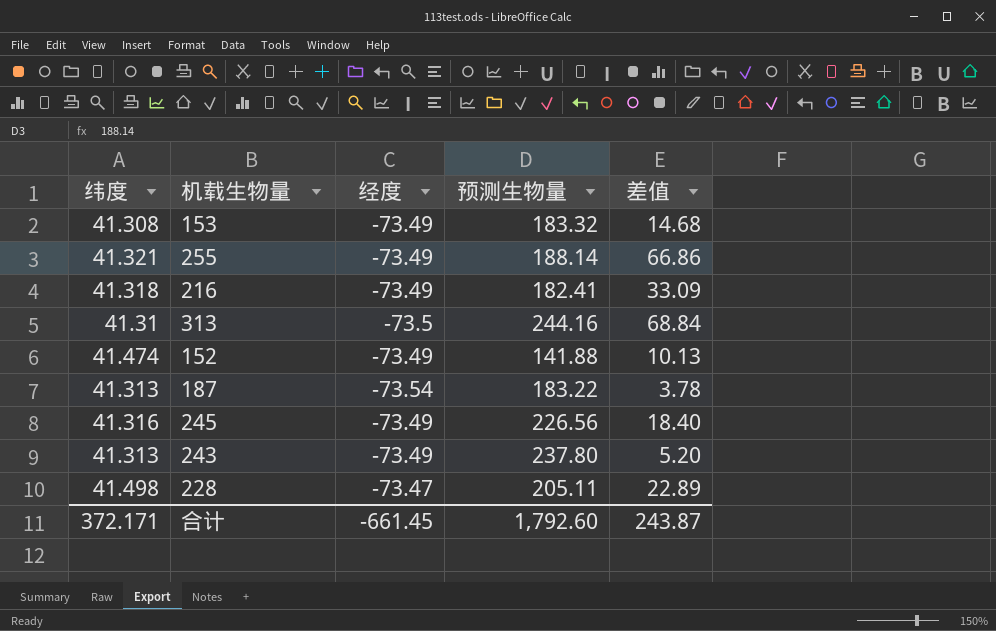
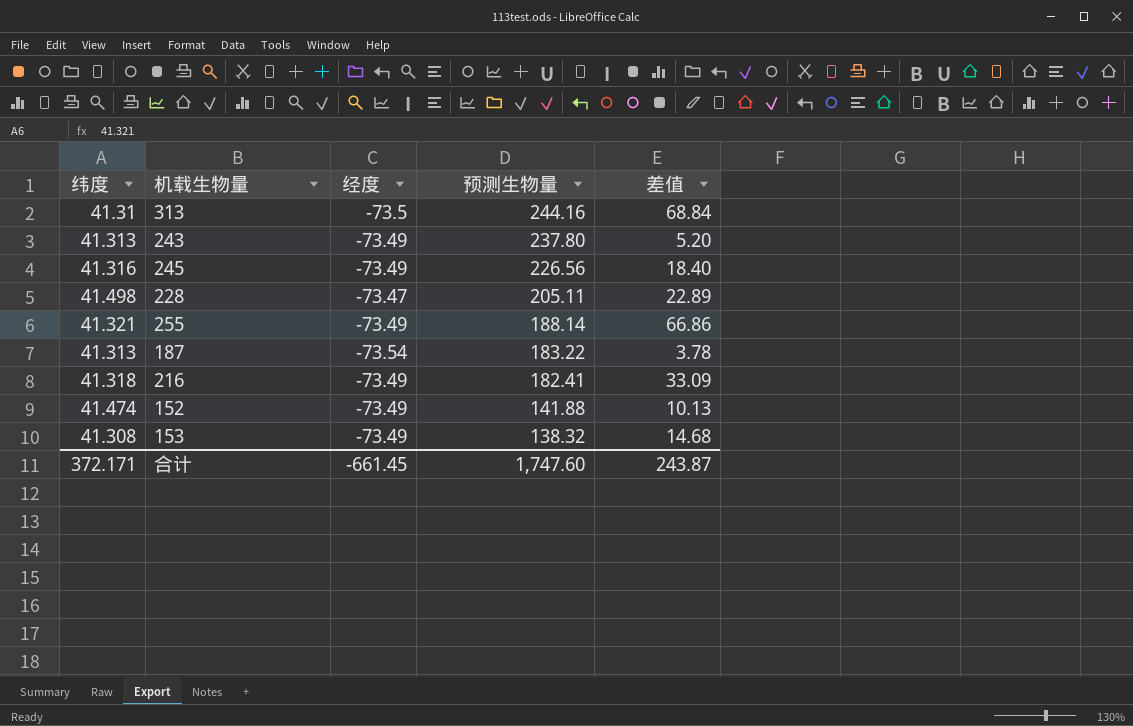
row order: none -> 预测生物量 descending
153 | 预测生物量: 183.32 -> 138.32
合计 | 预测生物量: 1,792.60 -> 1,747.60

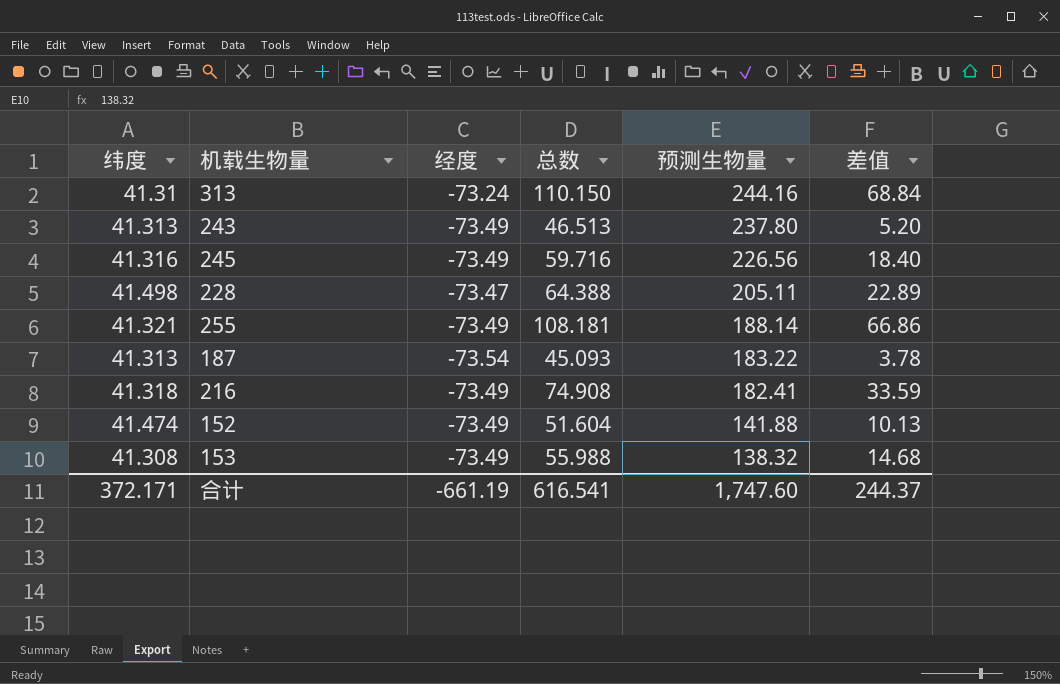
column 总数 | formula: none -> [纬度] + [差值]
313 | 经度: -73.5 -> -73.24
216 | 差值: 33.09 -> 33.59
合计 | 经度: -661.45 -> -661.19
合计 | 差值: 243.87 -> 244.37

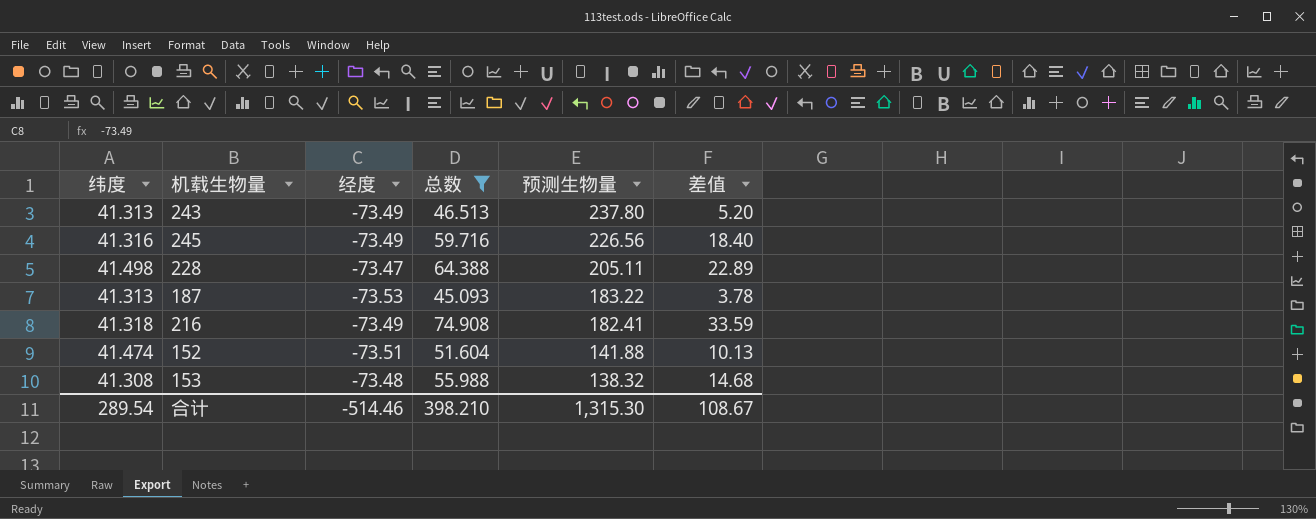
filter: none -> 总数 <= 74.908
187 | 经度: -73.54 -> -73.53
152 | 经度: -73.49 -> -73.51
153 | 经度: -73.49 -> -73.48
合计 | 纬度: 372.171 -> 289.54
合计 | 经度: -661.19 -> -514.46
合计 | 总数: 616.541 -> 398.210
合计 | 预测生物量: 1,747.60 -> 1,315.30
合计 | 差值: 244.37 -> 108.67

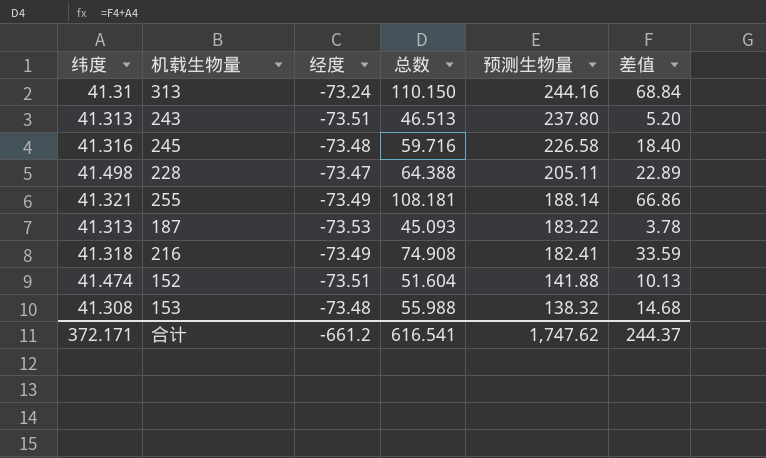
filter: 总数 <= 74.908 -> none
243 | 经度: -73.49 -> -73.51
245 | 经度: -73.49 -> -73.48
245 | 预测生物量: 226.56 -> 226.58
合计 | 纬度: 289.54 -> 372.171
合计 | 经度: -514.46 -> -661.2
合计 | 总数: 398.210 -> 616.541
合计 | 预测生物量: 1,315.30 -> 1,747.62
合计 | 差值: 108.67 -> 244.37

